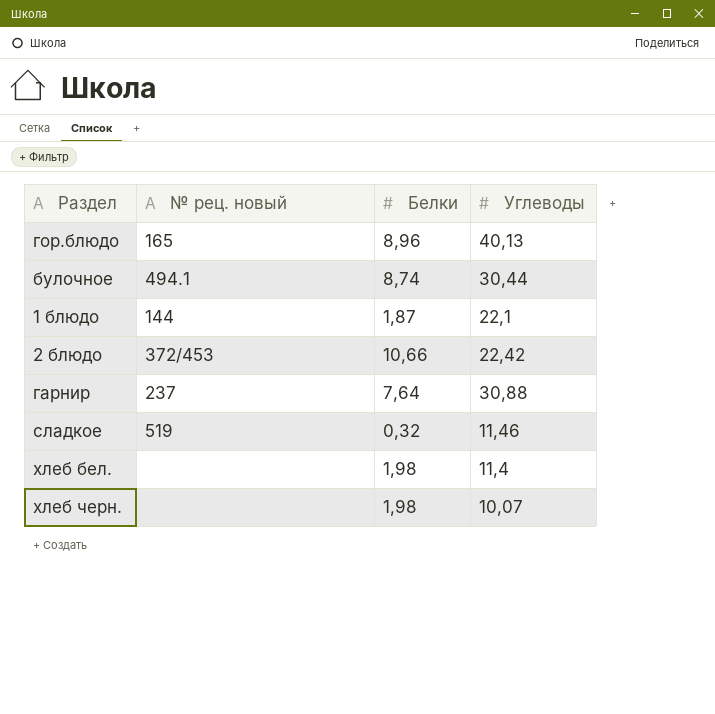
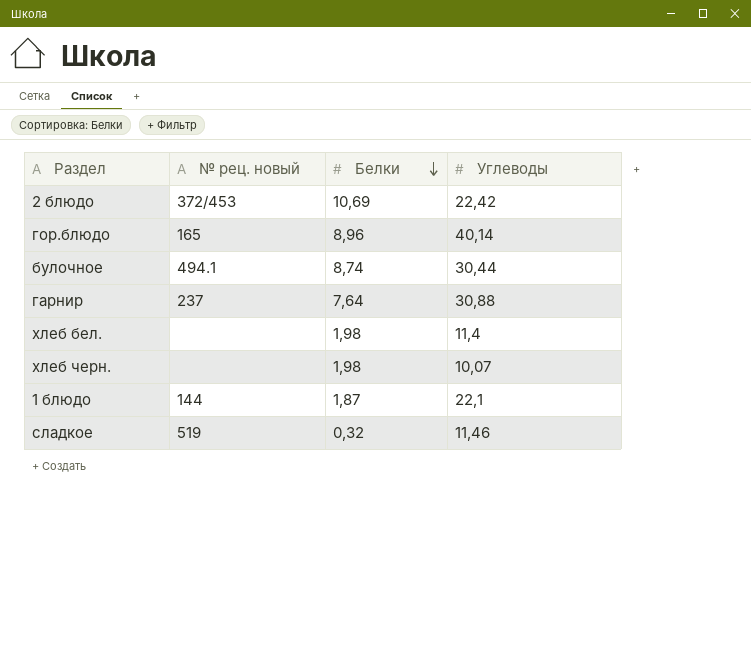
row order: none -> Белки descending
2 блюдо | Белки: 10,66 -> 10,69
гор.блюдо | Углеводы: 40,13 -> 40,14

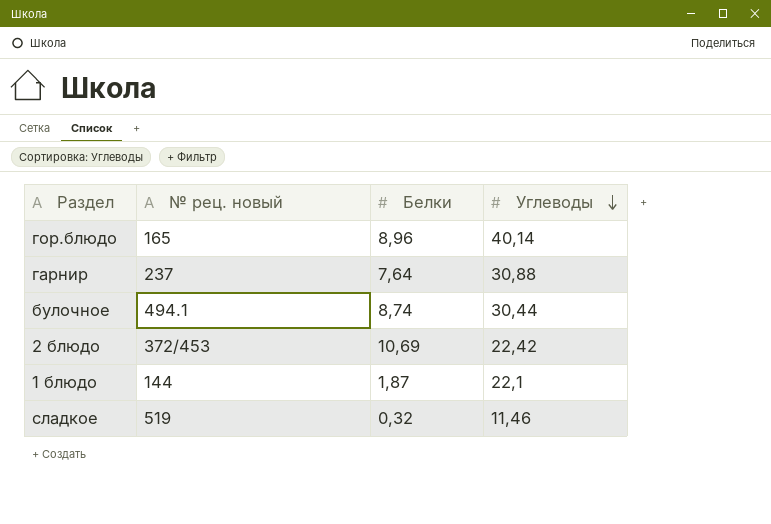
row order: Белки descending -> Углеводы descending
row хлеб бел.: none | 1,98 | 11,4 -> none
row хлеб черн.: none | 1,98 | 10,07 -> none

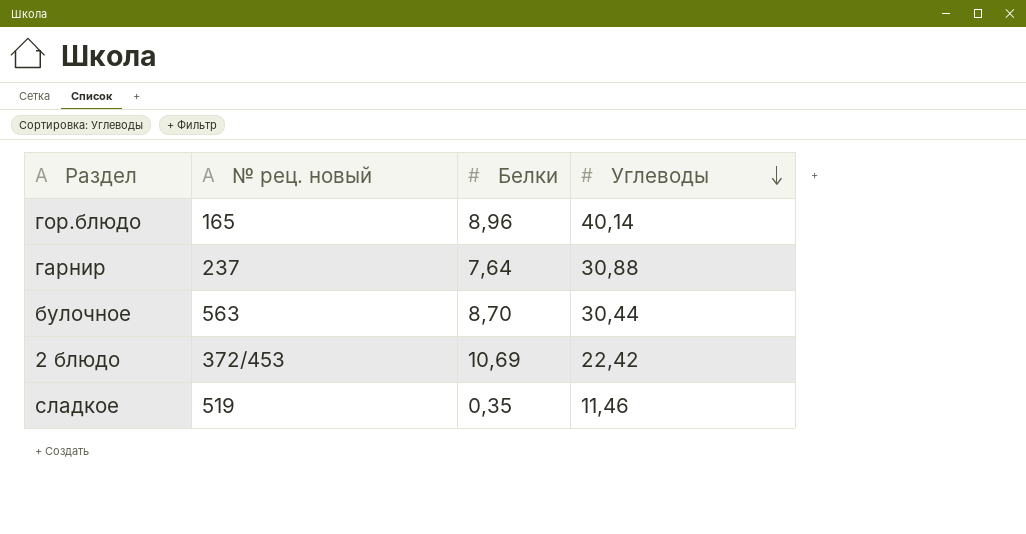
row 1 блюдо: 144 | 1,87 | 22,1 -> none
булочное | № рец. новый: 494.1 -> 563
булочное | Белки: 8,74 -> 8,70
сладкое | Белки: 0,32 -> 0,35

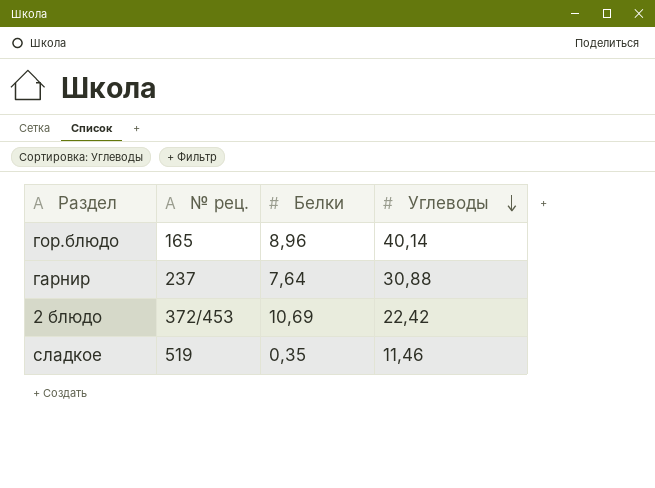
column name: № рец. новый -> № рец.
row булочное: 563 | 8,70 | 30,44 -> none

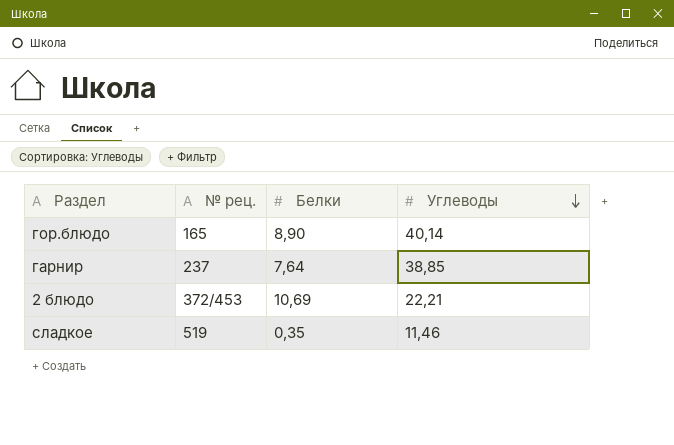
гор.блюдо | Белки: 8,96 -> 8,90
гарнир | Углеводы: 30,88 -> 38,85
2 блюдо | Углеводы: 22,42 -> 22,21

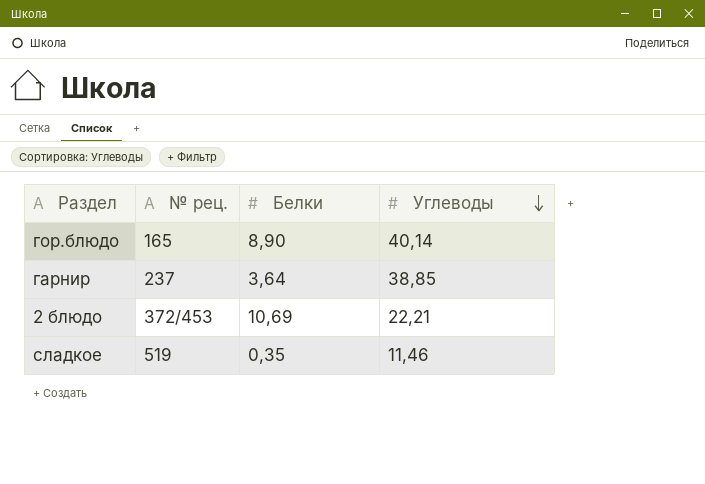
гарнир | Белки: 7,64 -> 3,64

